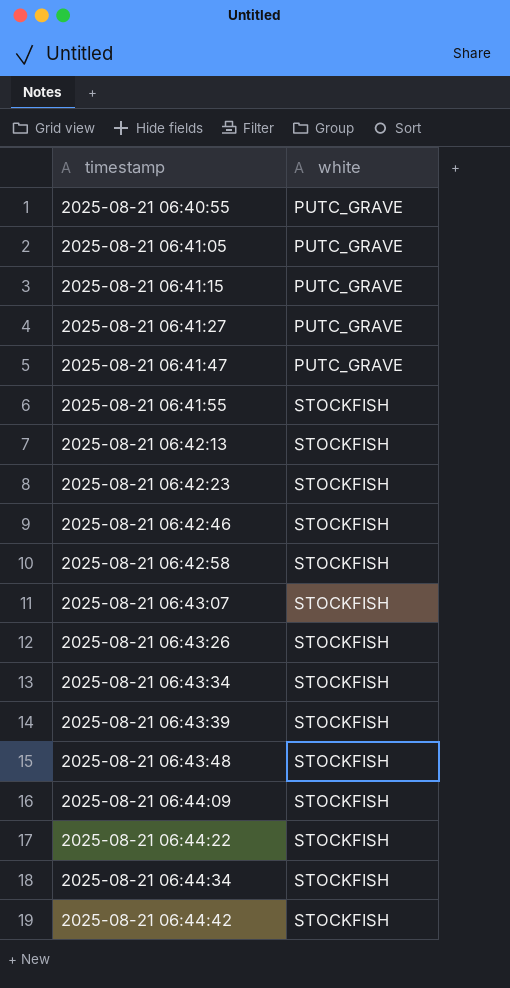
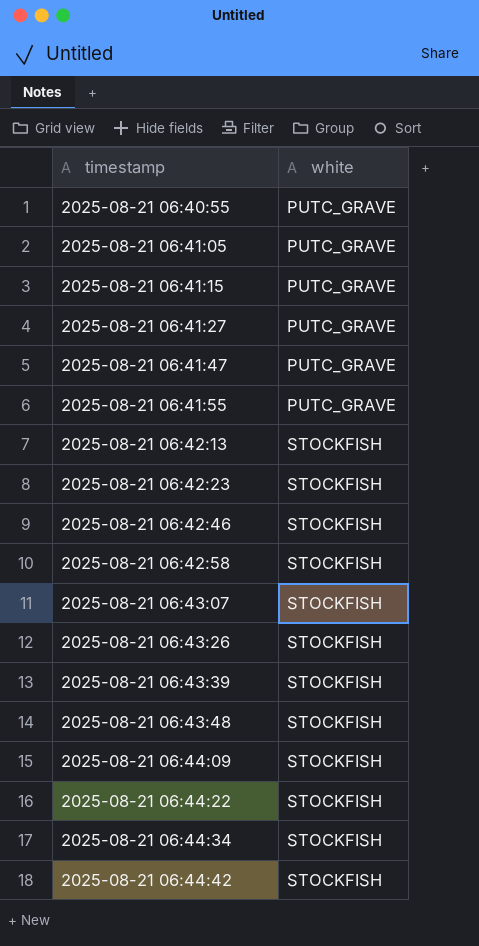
row 2025-08-21 06:43:34: STOCKFISH -> none
2025-08-21 06:41:55 | white: STOCKFISH -> PUTC_GRAVE

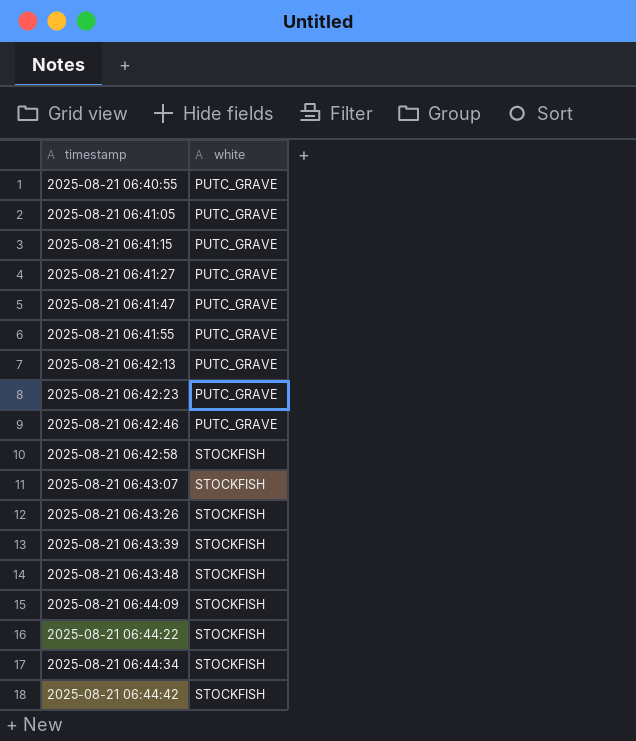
2025-08-21 06:42:13 | white: STOCKFISH -> PUTC_GRAVE
2025-08-21 06:42:23 | white: STOCKFISH -> PUTC_GRAVE
2025-08-21 06:42:46 | white: STOCKFISH -> PUTC_GRAVE

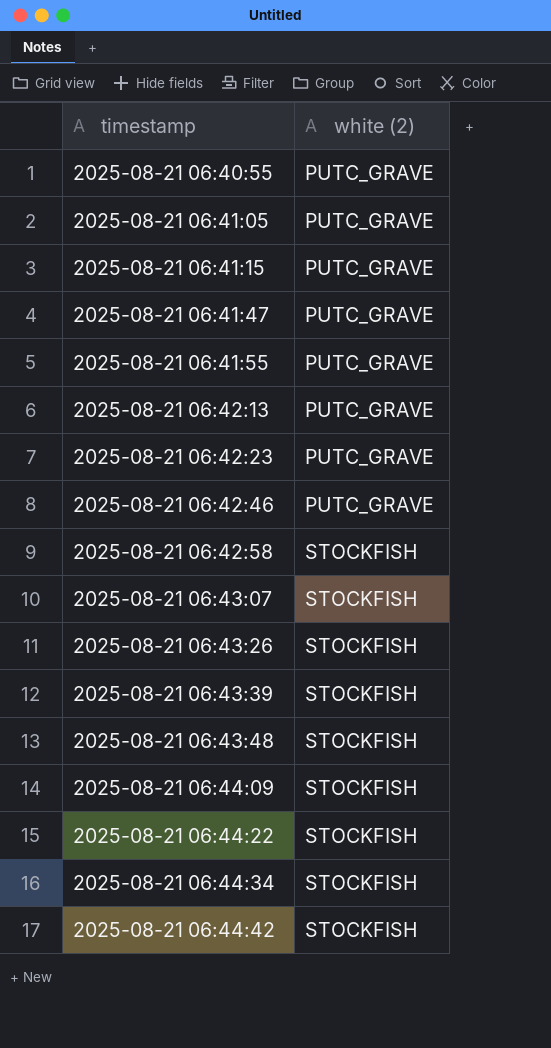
column name: white -> white (2)
row 2025-08-21 06:41:27: PUTC_GRAVE -> none

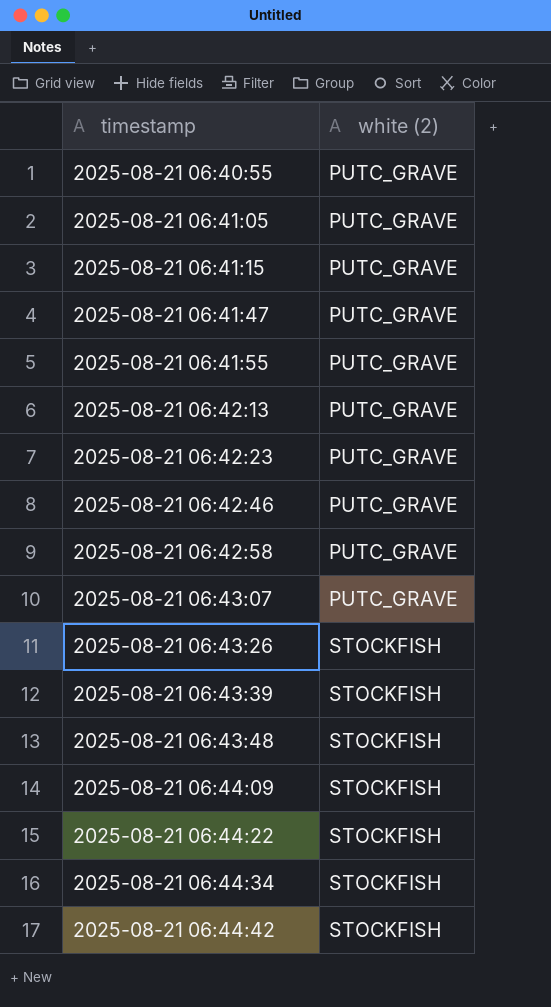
2025-08-21 06:42:58 | white (2): STOCKFISH -> PUTC_GRAVE
2025-08-21 06:43:07 | white (2): STOCKFISH -> PUTC_GRAVE

